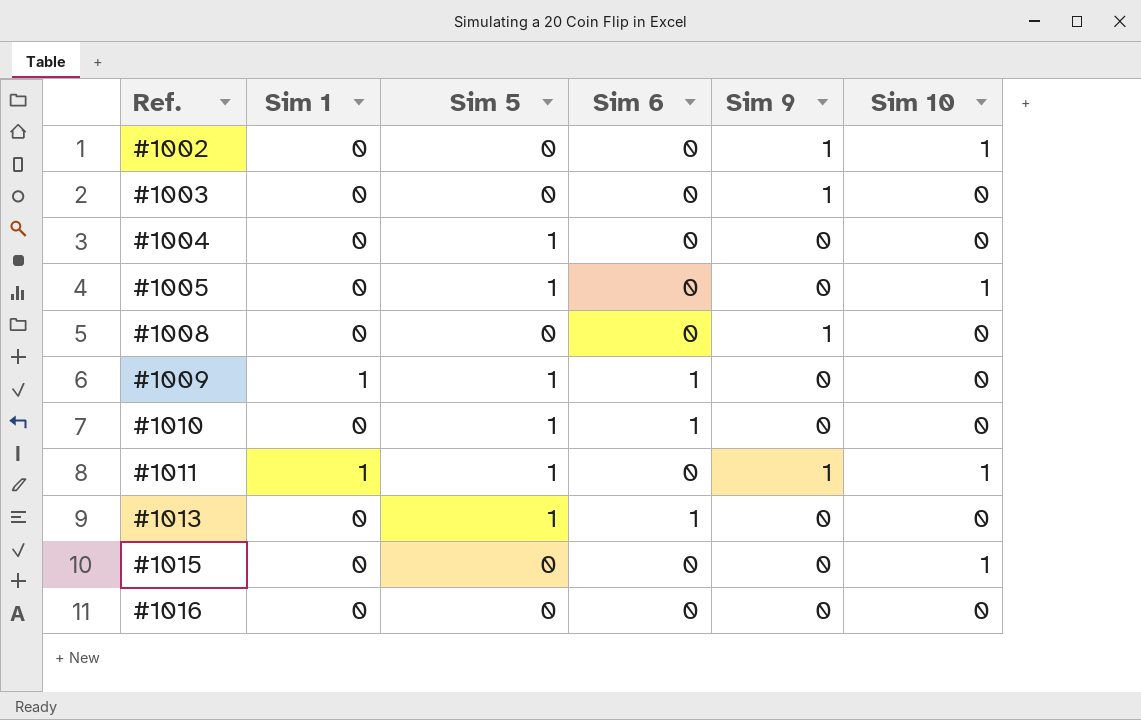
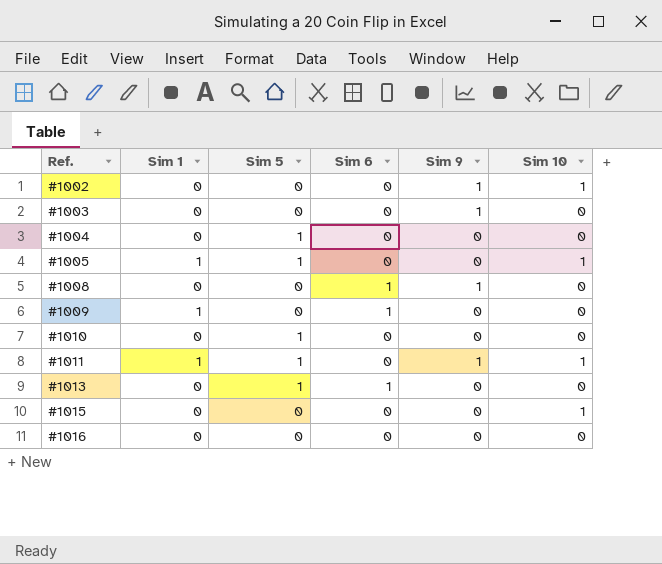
#1005 | Sim 1: 0 -> 1
#1008 | Sim 6: 0 -> 1
#1009 | Sim 5: 1 -> 0
#1010 | Sim 6: 1 -> 0

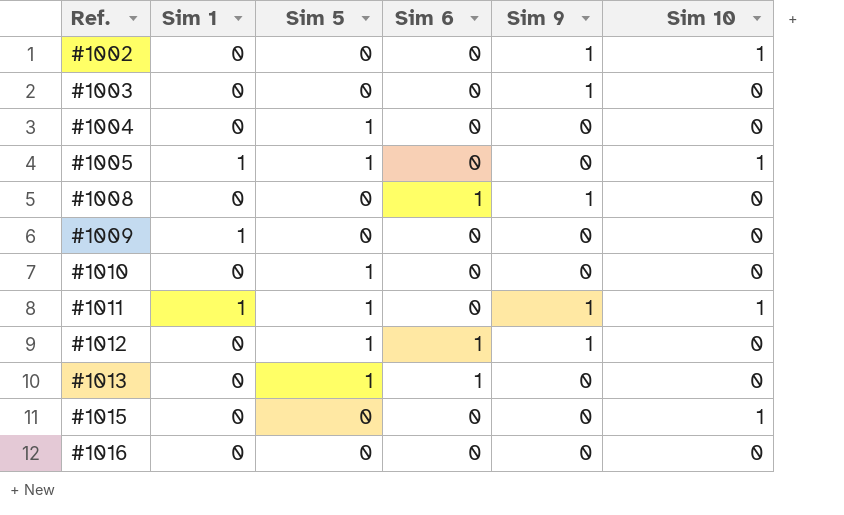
#1009 | Sim 6: 1 -> 0
row #1012: none -> 0 | 1 | 1 | 1 | 0

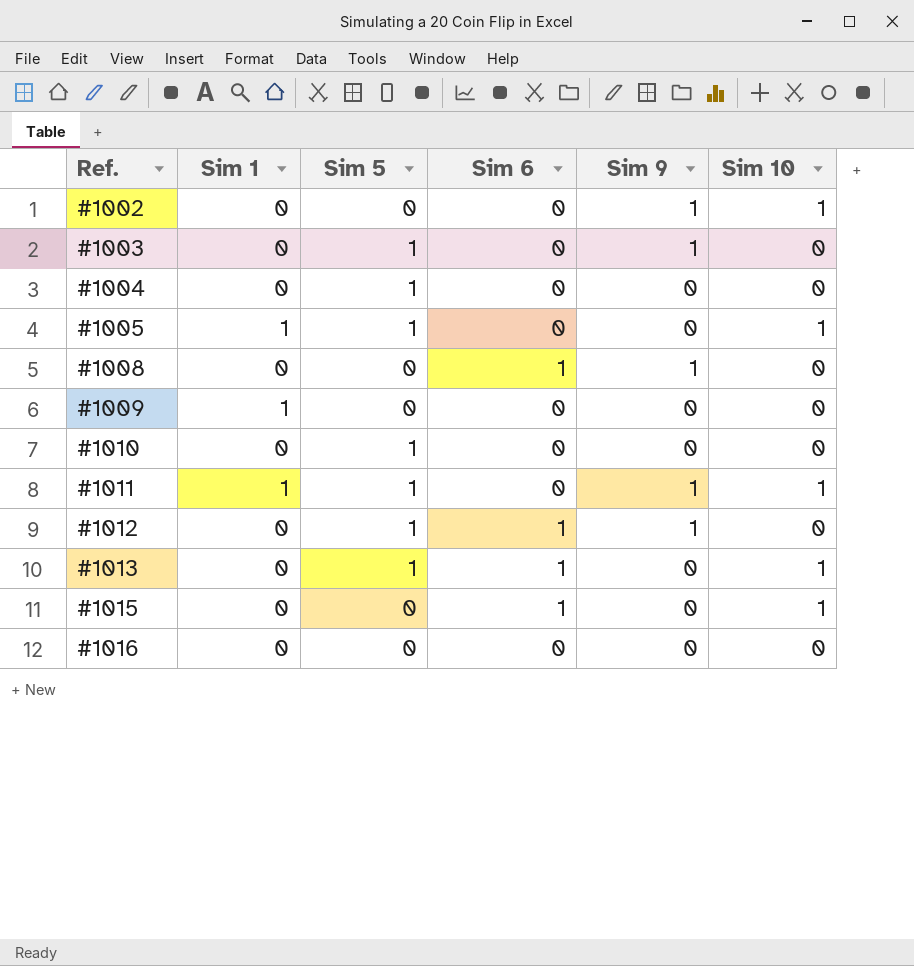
#1003 | Sim 5: 0 -> 1
#1013 | Sim 10: 0 -> 1
#1015 | Sim 6: 0 -> 1

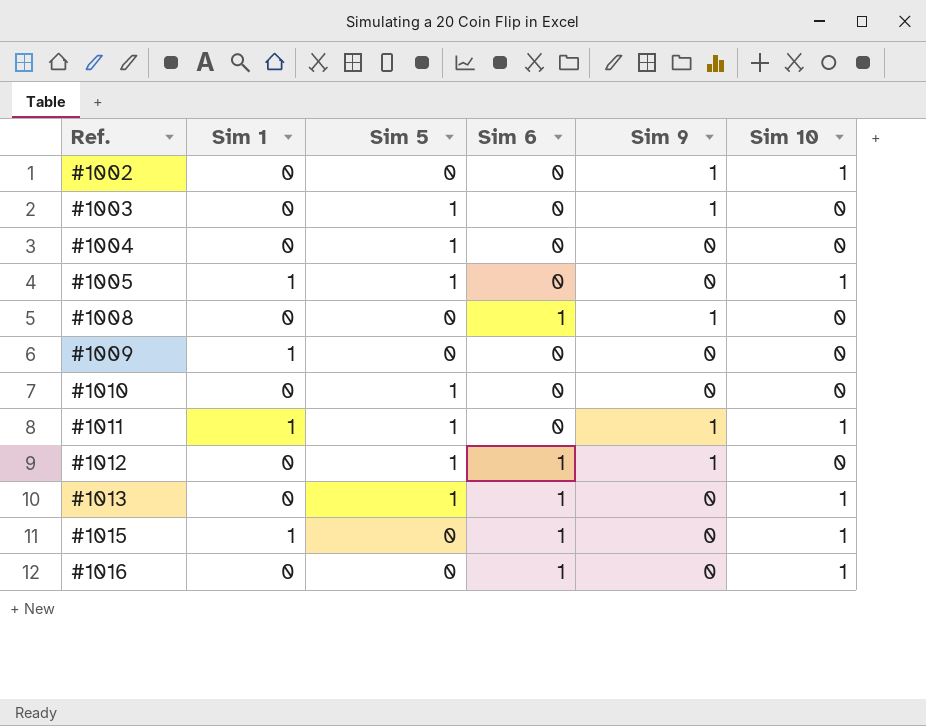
#1015 | Sim 1: 0 -> 1
#1016 | Sim 6: 0 -> 1
#1016 | Sim 10: 0 -> 1

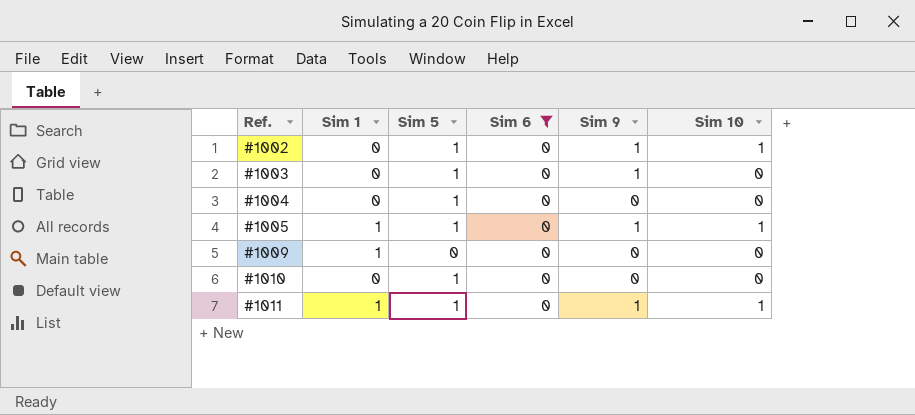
filter: none -> Sim 6 = 0
#1002 | Sim 5: 0 -> 1
#1005 | Sim 9: 0 -> 1

